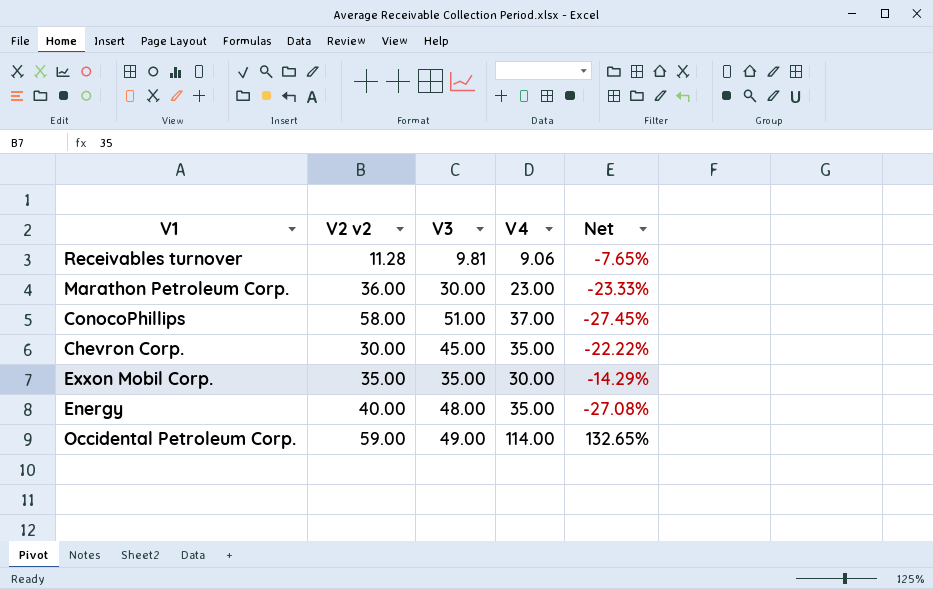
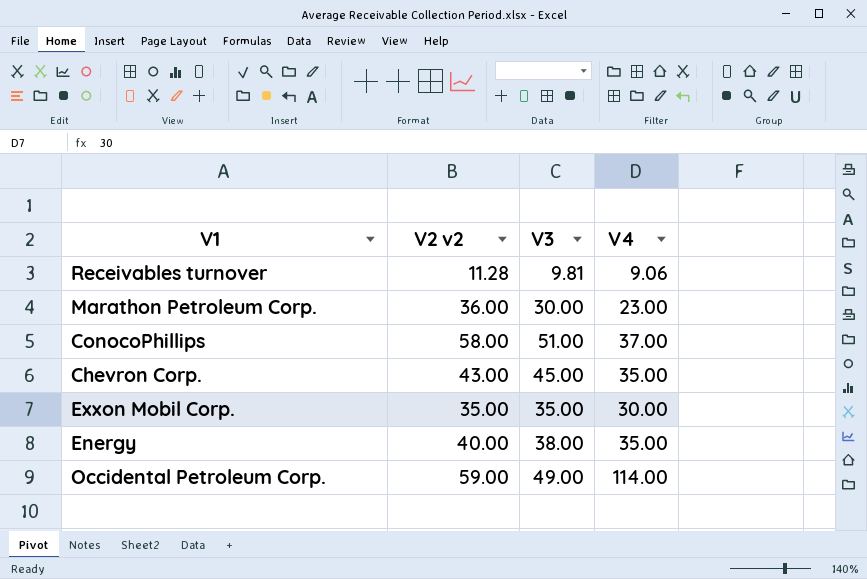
column Net | formula: ([V4] - [V3]) / [V3] -> none
Chevron Corp. | V2 v2: 30.00 -> 43.00
Energy | V3: 48.00 -> 38.00

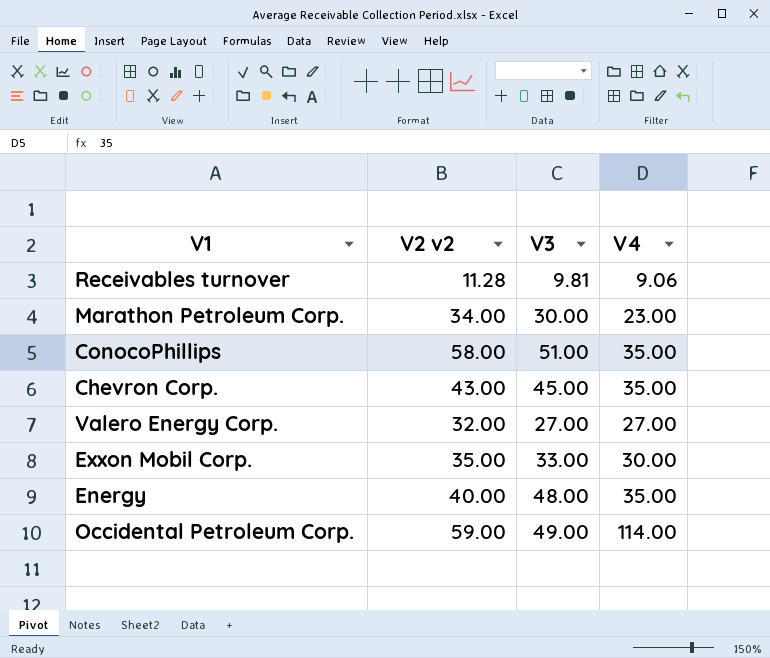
Marathon Petroleum Corp. | V2 v2: 36.00 -> 34.00
ConocoPhillips | V4: 37.00 -> 35.00
row Valero Energy Corp.: none -> 32.00 | 27.00 | 27.00
Exxon Mobil Corp. | V3: 35.00 -> 33.00
Energy | V3: 38.00 -> 48.00

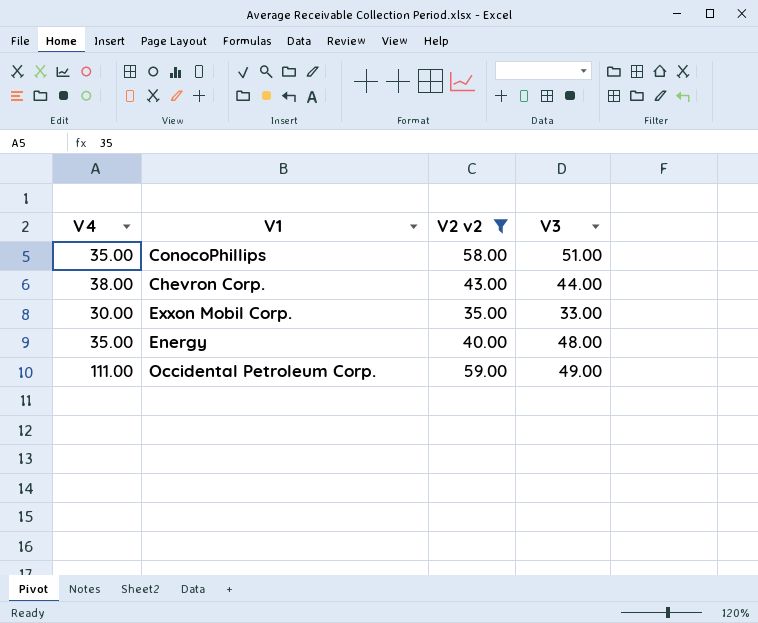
filter: none -> V2 v2 >= 35.00
column V4 | position: 4 -> 1
Chevron Corp. | V4: 35.00 -> 38.00
Chevron Corp. | V3: 45.00 -> 44.00
Occidental Petroleum Corp. | V4: 114.00 -> 111.00

